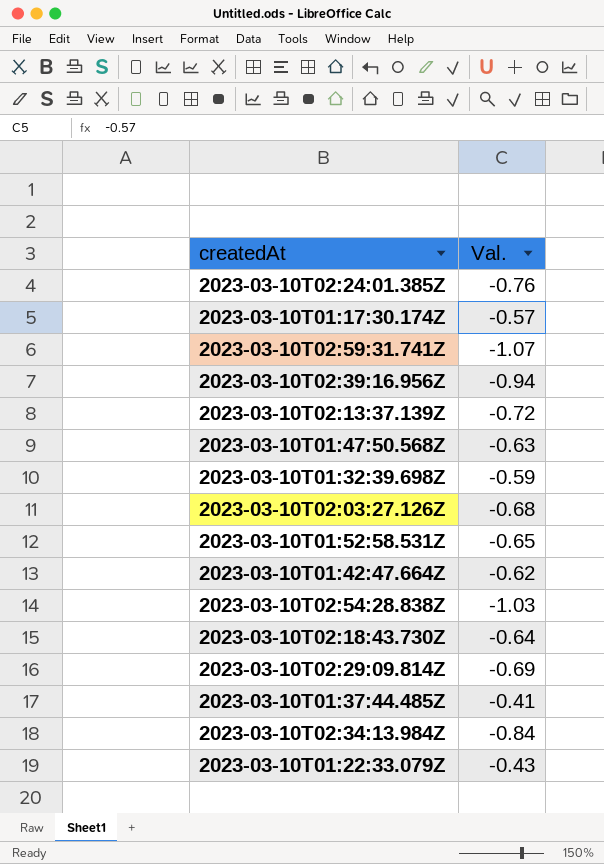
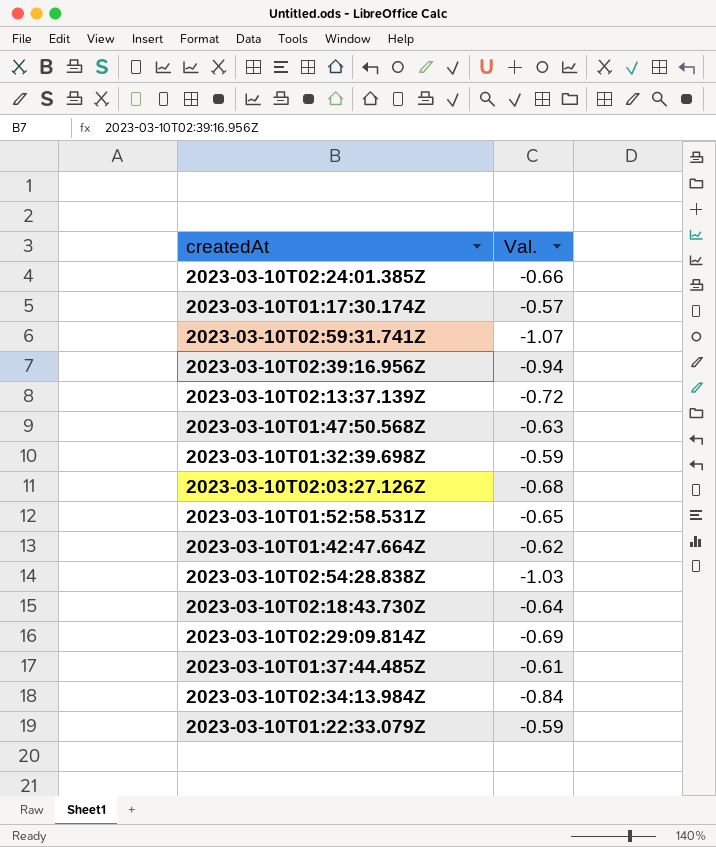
2023-03-10T02:24:01.385Z | Val.: -0.76 -> -0.66
2023-03-10T01:37:44.485Z | Val.: -0.41 -> -0.61
2023-03-10T01:22:33.079Z | Val.: -0.43 -> -0.59

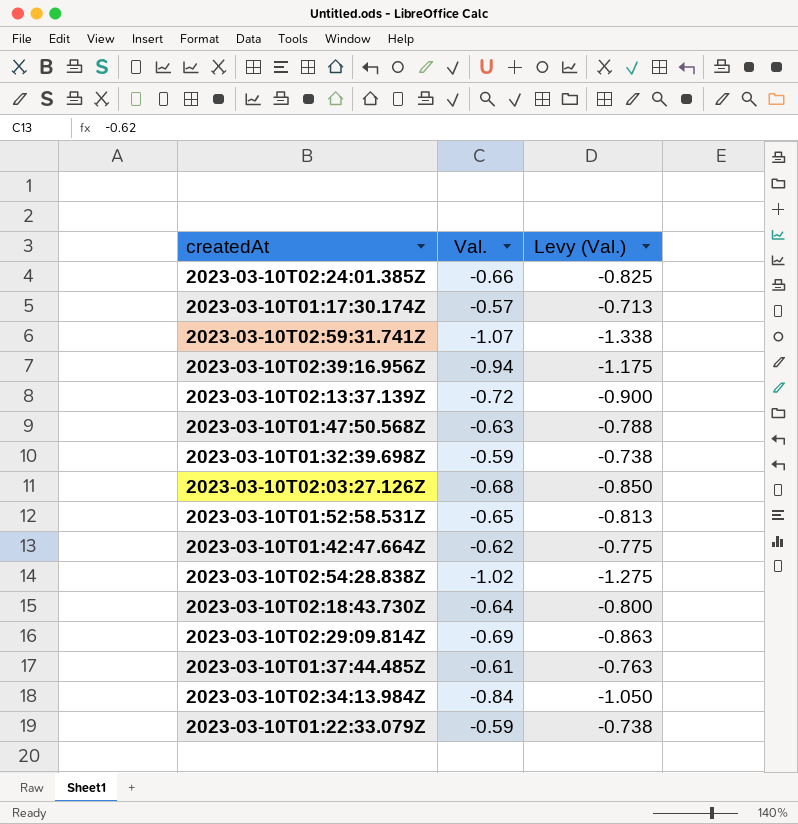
column Levy (Val.) | formula: none -> [Val.] * 1.25
2023-03-10T02:54:28.838Z | Val.: -1.03 -> -1.02

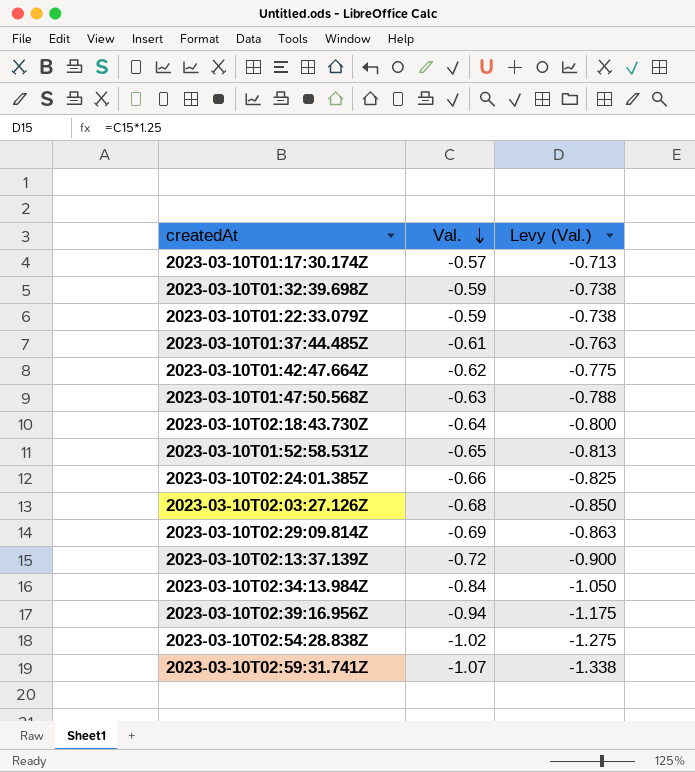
row order: none -> Val. descending

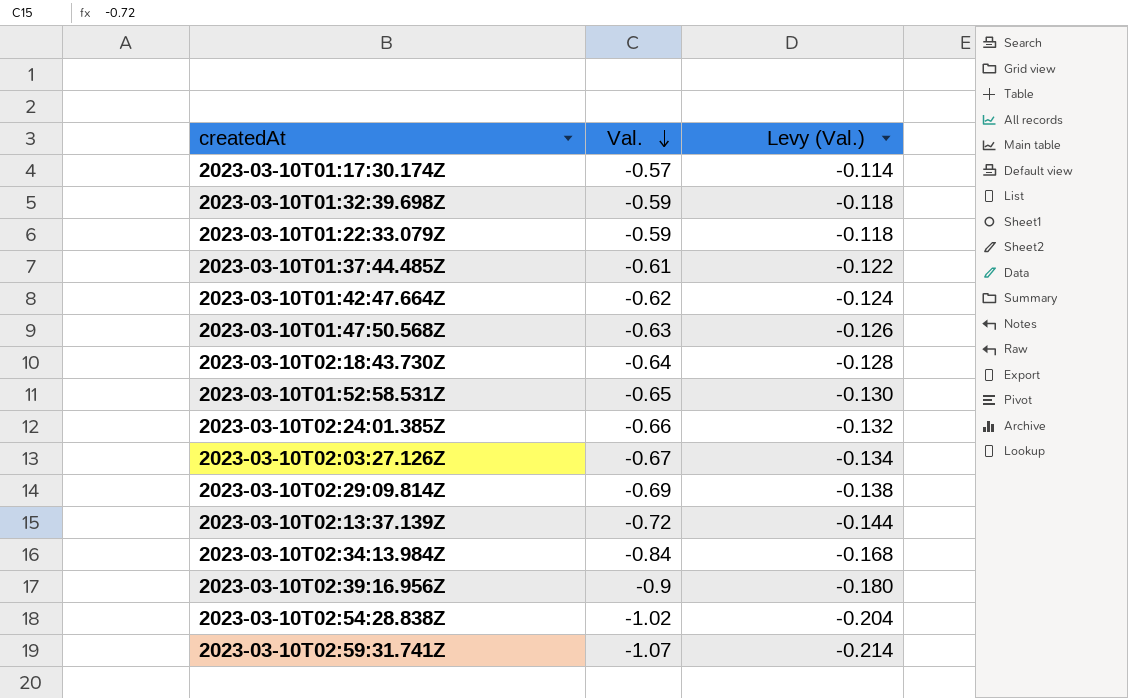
column Levy (Val.) | formula: [Val.] * 1.25 -> [Val.] * 0.2
2023-03-10T02:03:27.126Z | Val.: -0.68 -> -0.67
2023-03-10T02:39:16.956Z | Val.: -0.94 -> -0.9

